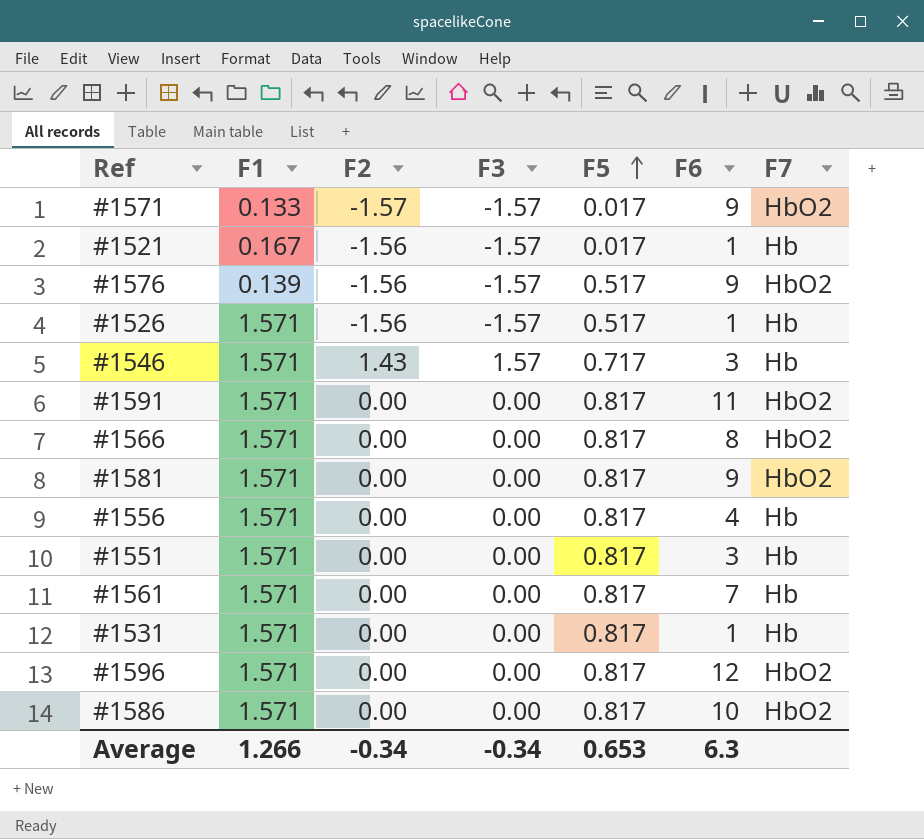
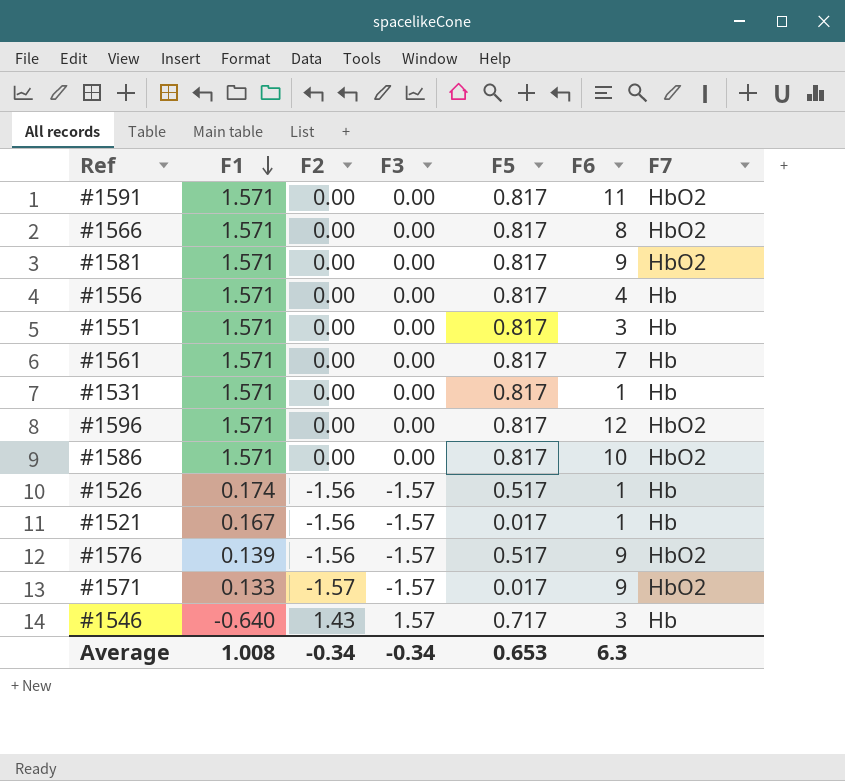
row order: F5 ascending -> F1 descending
#1526 | F1: 1.571 -> 0.174
#1546 | F1: 1.571 -> -0.640
Average | F1: 1.266 -> 1.008

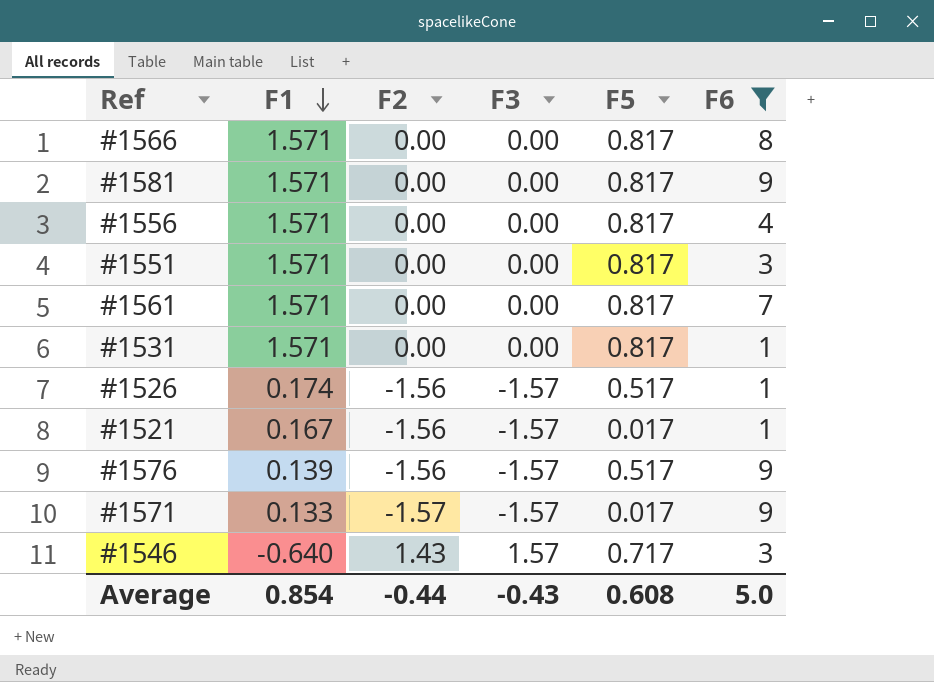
filter: none -> F6 <= 9
column F7 | position: 7 -> none
Average | F1: 1.008 -> 0.854
Average | F2: -0.34 -> -0.44
Average | F3: -0.34 -> -0.43
Average | F5: 0.653 -> 0.608
Average | F6: 6.3 -> 5.0

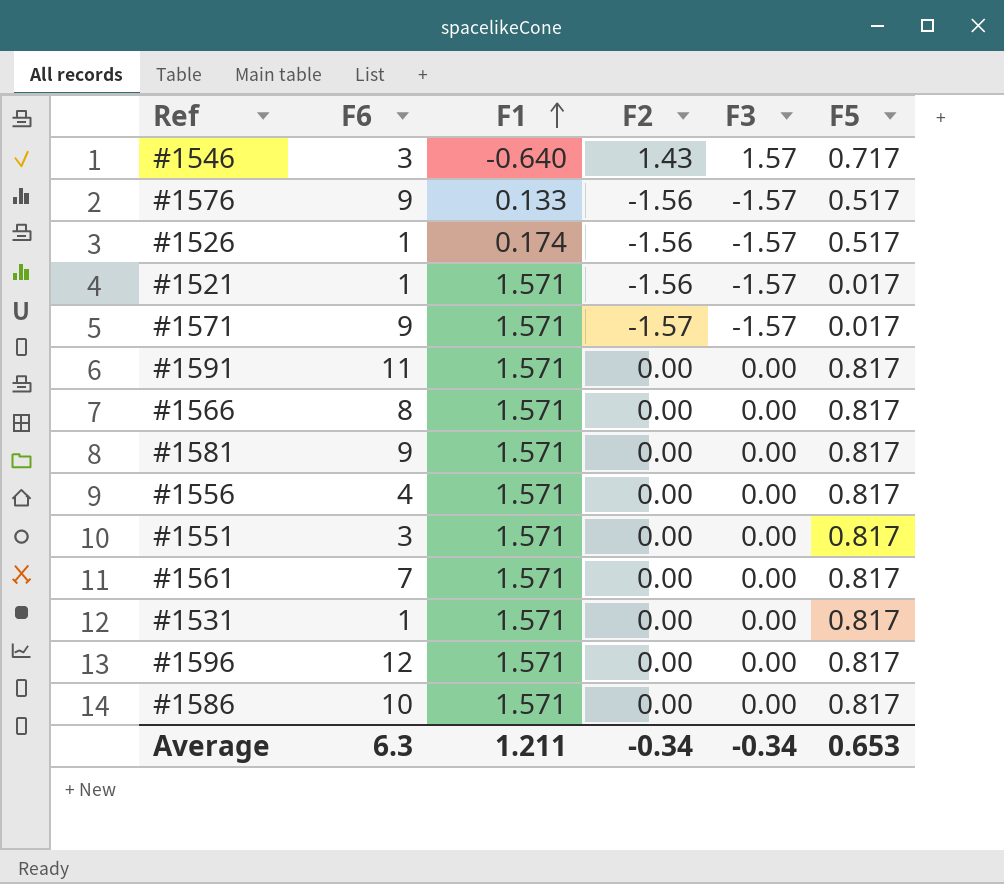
filter: F6 <= 9 -> none
row order: F1 descending -> F1 ascending
column F6 | position: 6 -> 2
#1576 | F1: 0.139 -> 0.133
#1521 | F1: 0.167 -> 1.571
#1571 | F1: 0.133 -> 1.571
Average | F6: 5.0 -> 6.3
Average | F1: 0.854 -> 1.211
Average | F2: -0.44 -> -0.34
Average | F3: -0.43 -> -0.34
Average | F5: 0.608 -> 0.653

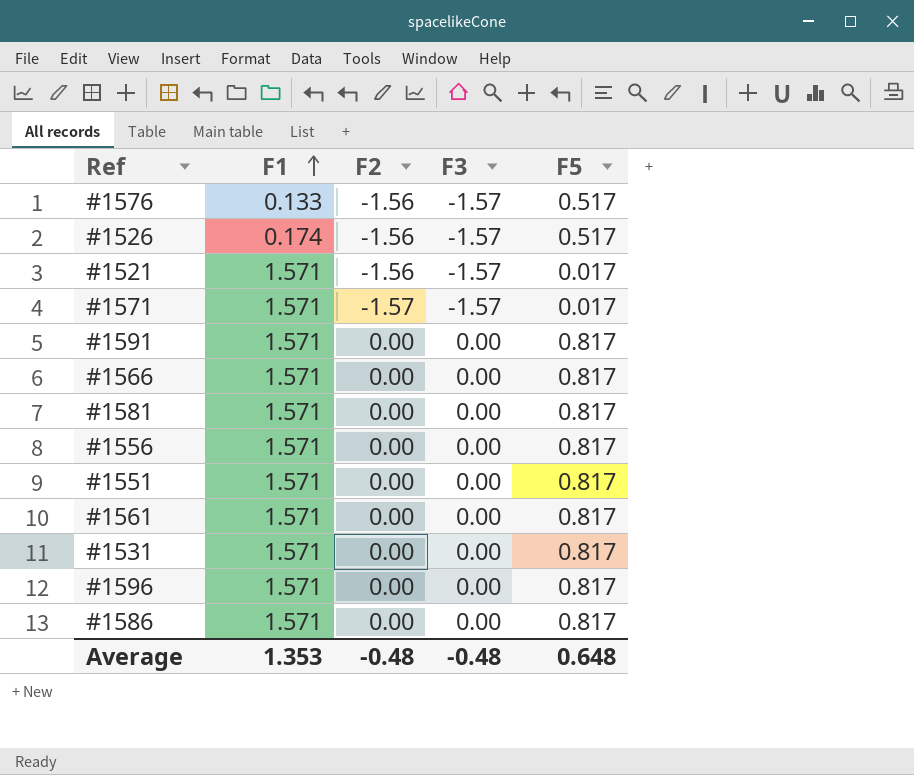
column F6 | position: 2 -> none
row #1546: 3 | -0.640 | 1.43 | 1.57 | 0.717 -> none
Average | F1: 1.211 -> 1.353
Average | F2: -0.34 -> -0.48
Average | F3: -0.34 -> -0.48
Average | F5: 0.653 -> 0.648

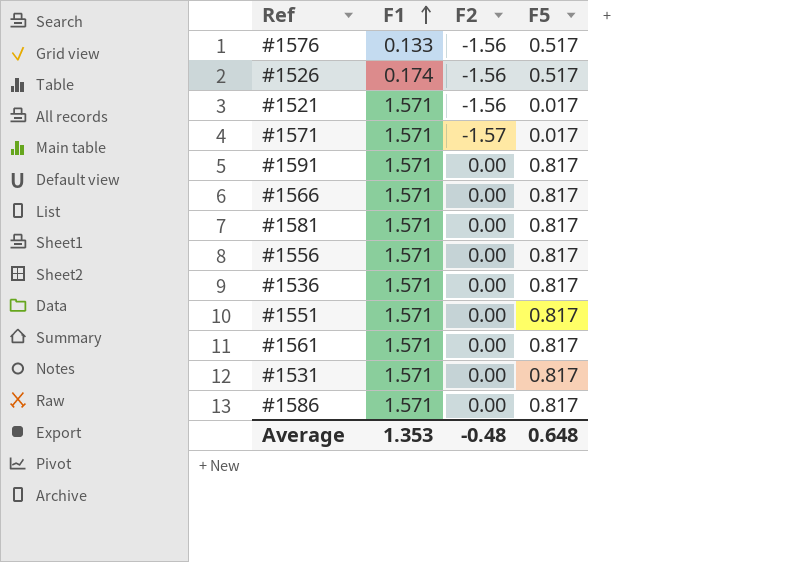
column F3 | position: 4 -> none
row #1596: 1.571 | 0.00 | 0.00 | 0.817 -> none
row #1536: none -> 1.571 | 0.00 | 0.817

